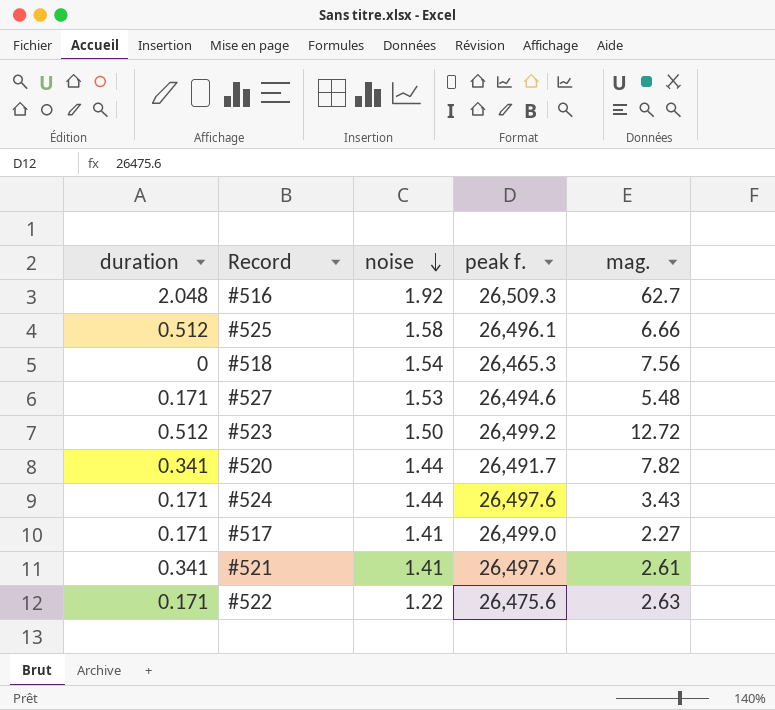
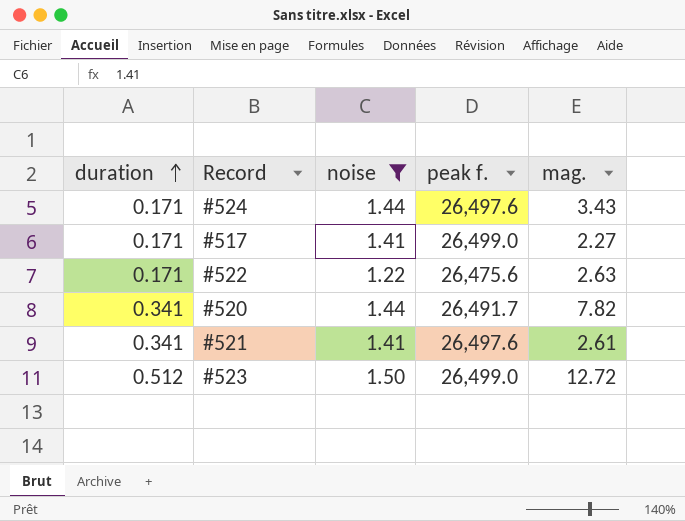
filter: none -> noise <= 1.50
row order: noise descending -> duration ascending
#523 | peak f.: 26,499.2 -> 26,499.0

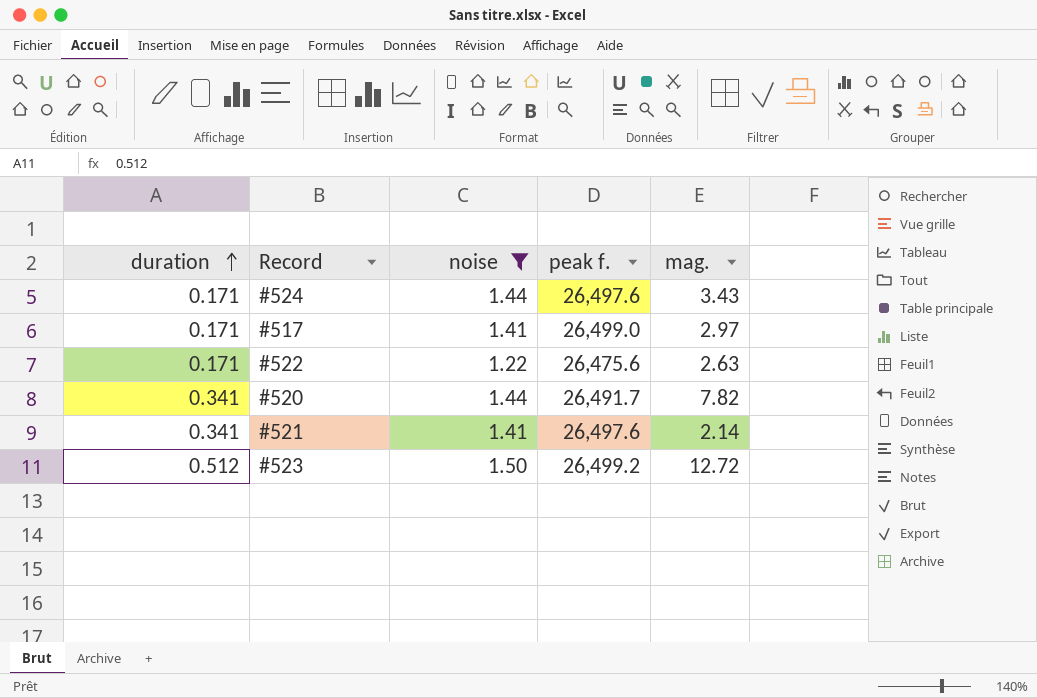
#517 | mag.: 2.27 -> 2.97
#521 | mag.: 2.61 -> 2.14
#523 | peak f.: 26,499.0 -> 26,499.2

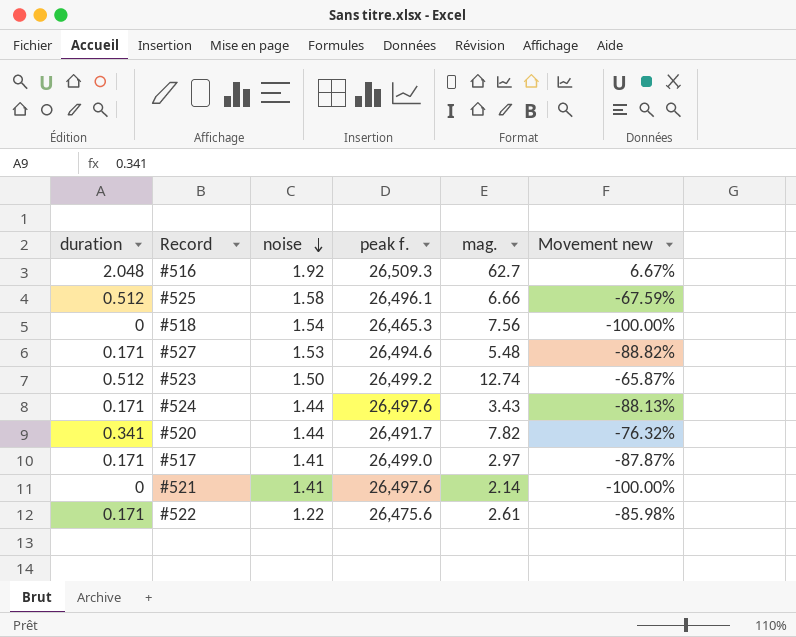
filter: noise <= 1.50 -> none
row order: duration ascending -> noise descending
column Movement new | formula: none -> ([duration] - [noise]) / [noise]
#523 | mag.: 12.72 -> 12.74
#521 | duration: 0.341 -> 0
#522 | mag.: 2.63 -> 2.61

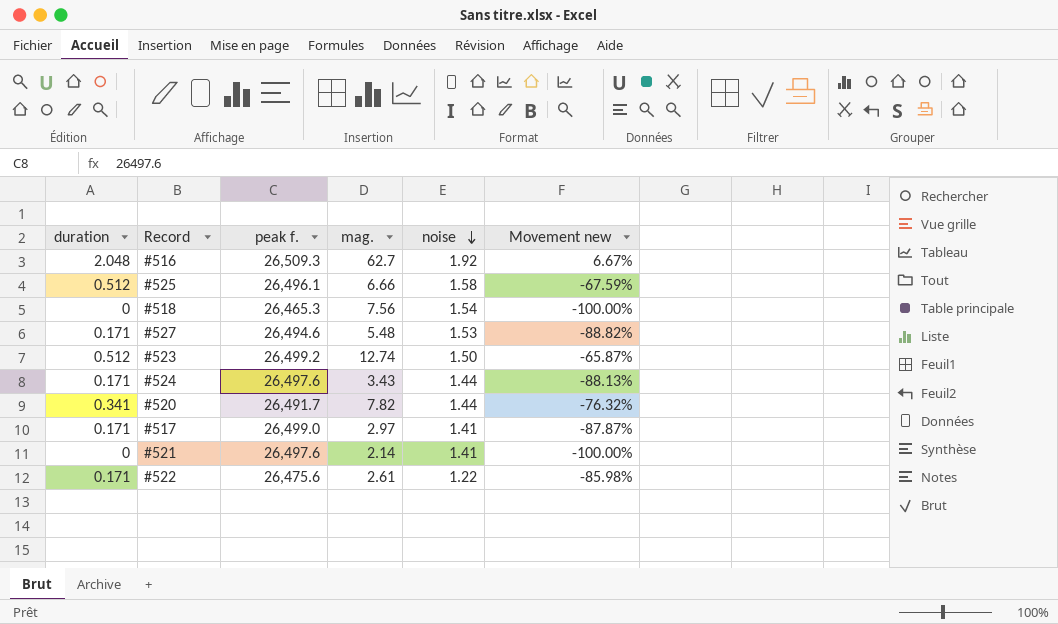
column noise | position: 3 -> 5

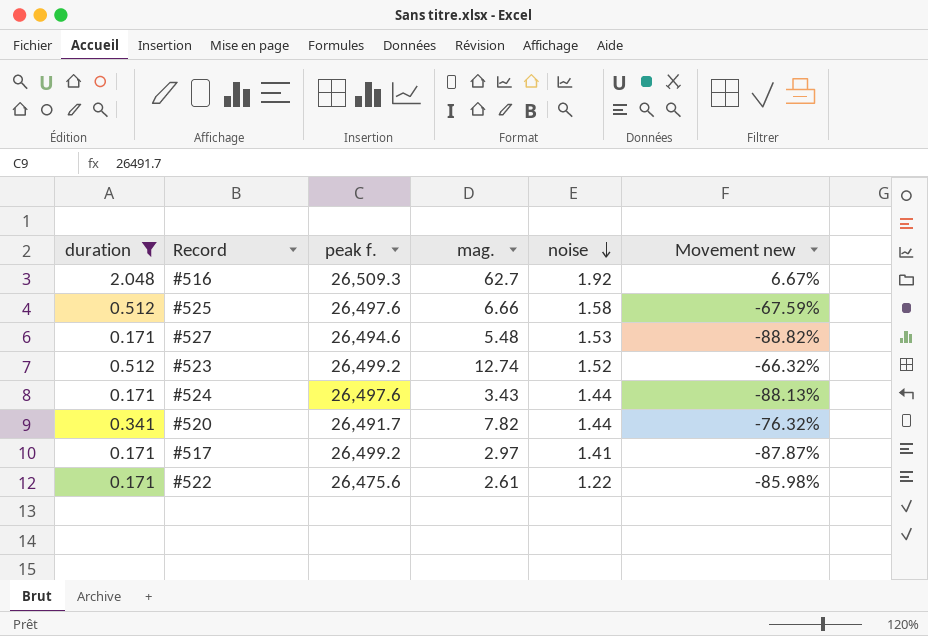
filter: none -> duration != 0
#525 | peak f.: 26,496.1 -> 26,497.6
#523 | noise: 1.50 -> 1.52
#523 | Movement new: -65.87% -> -66.32%
#517 | peak f.: 26,499.0 -> 26,499.2

